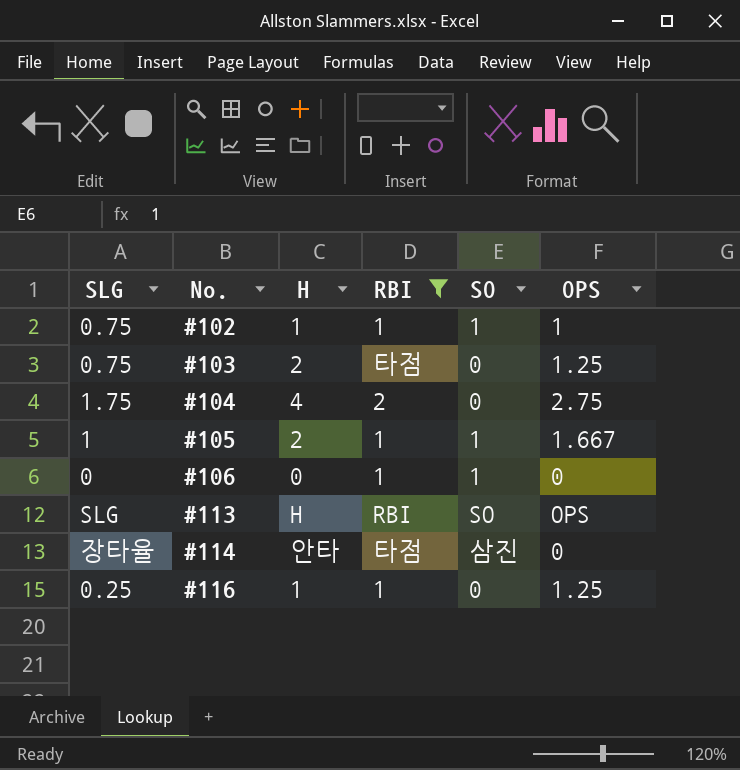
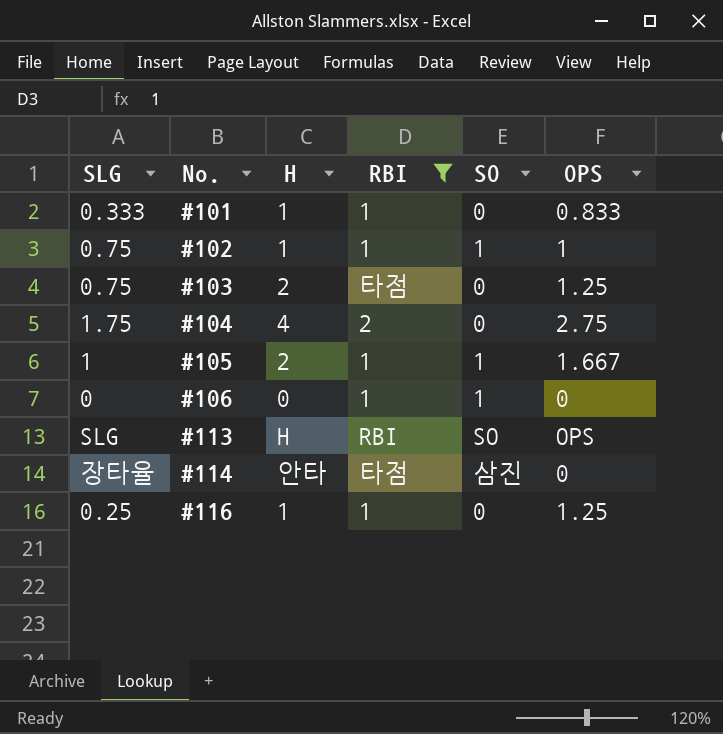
row #101: none -> 0.333 | 1 | 1 | 0 | 0.833

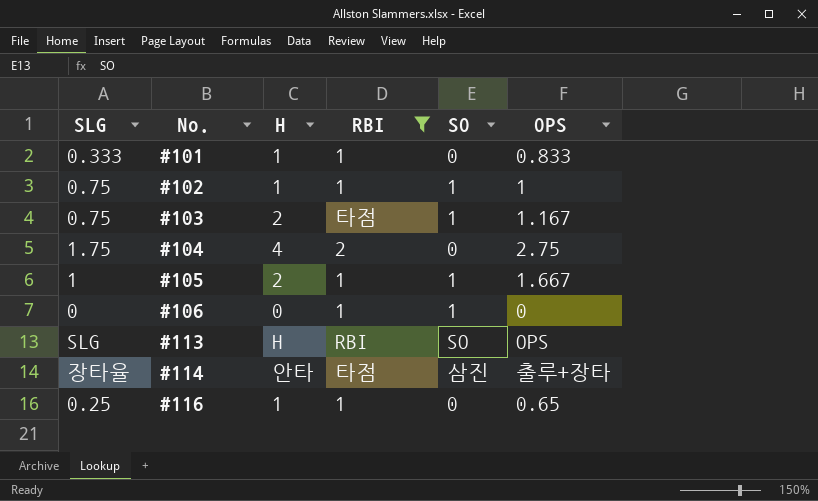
#103 | SO: 0 -> 1
#103 | OPS: 1.25 -> 1.167
#114 | OPS: 0 -> 출루+장타
#116 | OPS: 1.25 -> 0.65

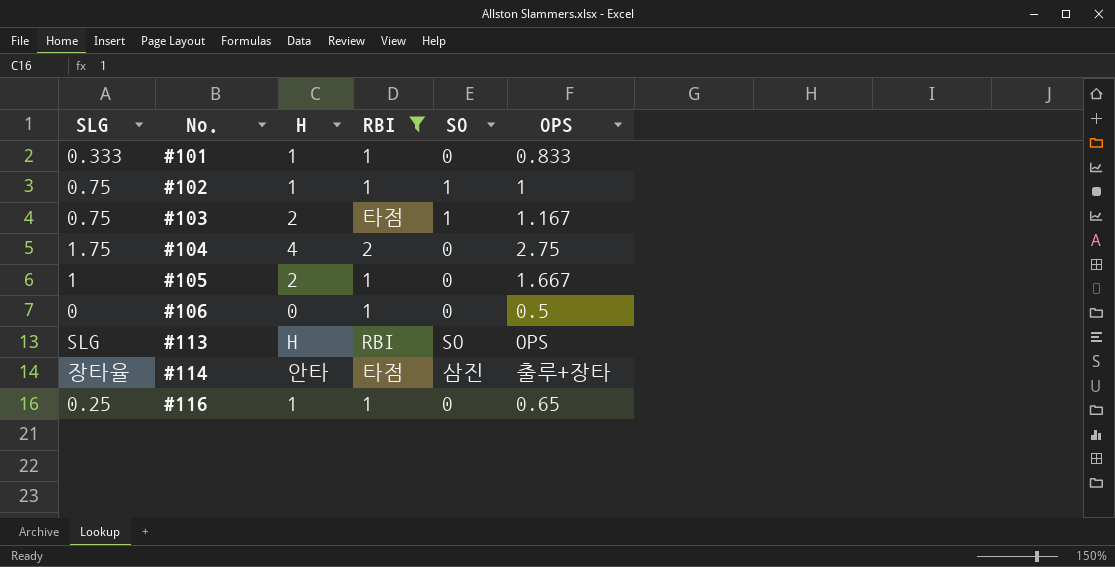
#105 | SO: 1 -> 0
#106 | SO: 1 -> 0
#106 | OPS: 0 -> 0.5

